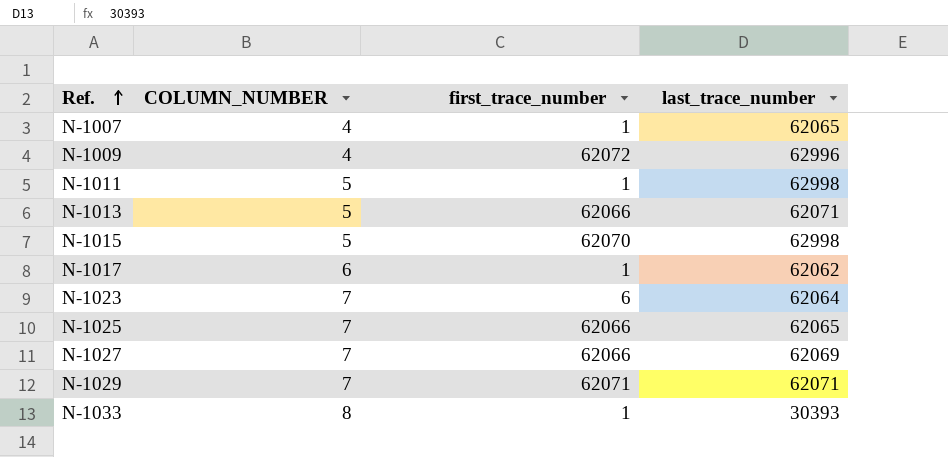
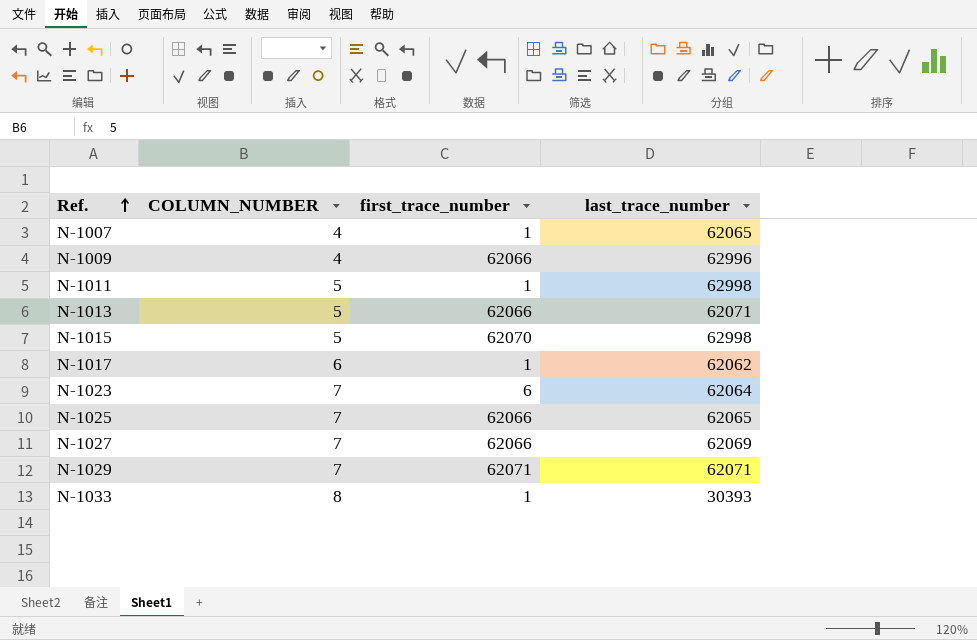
N-1009 | first_trace_number: 62072 -> 62066

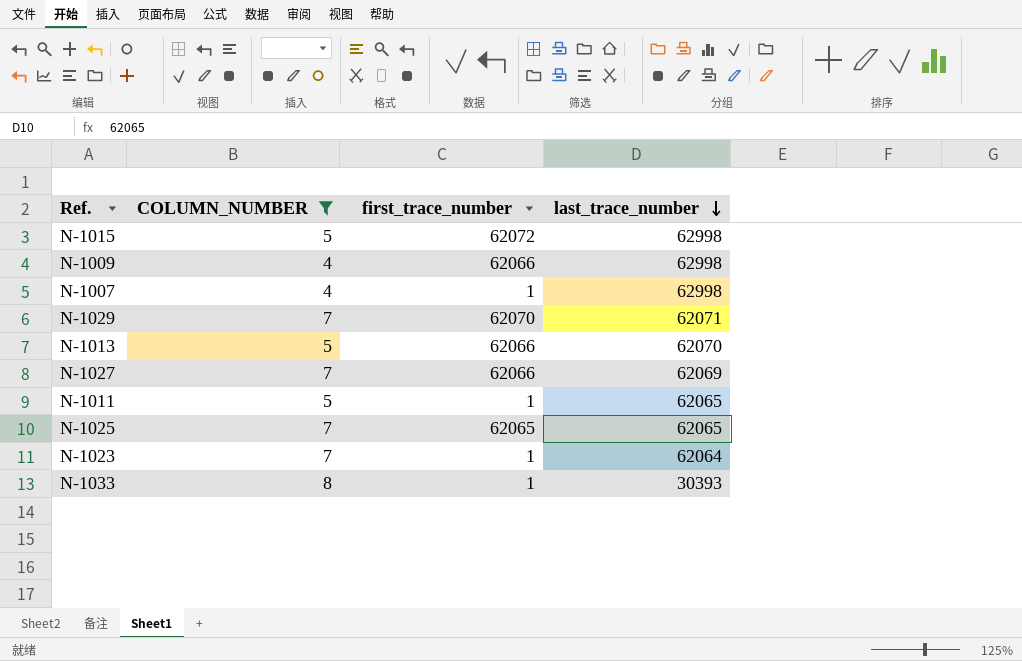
filter: none -> COLUMN_NUMBER != 6
row order: Ref. ascending -> last_trace_number descending
N-1015 | first_trace_number: 62070 -> 62072
N-1009 | last_trace_number: 62996 -> 62998
N-1007 | last_trace_number: 62065 -> 62998
N-1029 | first_trace_number: 62071 -> 62070
N-1013 | last_trace_number: 62071 -> 62070
N-1011 | last_trace_number: 62998 -> 62065
N-1025 | first_trace_number: 62066 -> 62065
N-1023 | first_trace_number: 6 -> 1

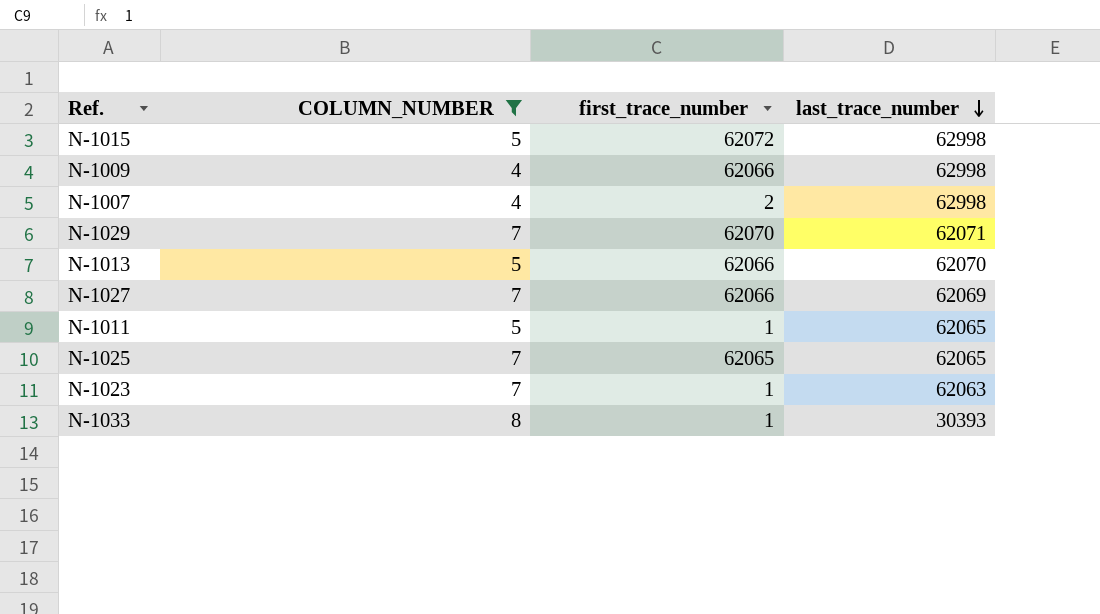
N-1007 | first_trace_number: 1 -> 2
N-1023 | last_trace_number: 62064 -> 62063

